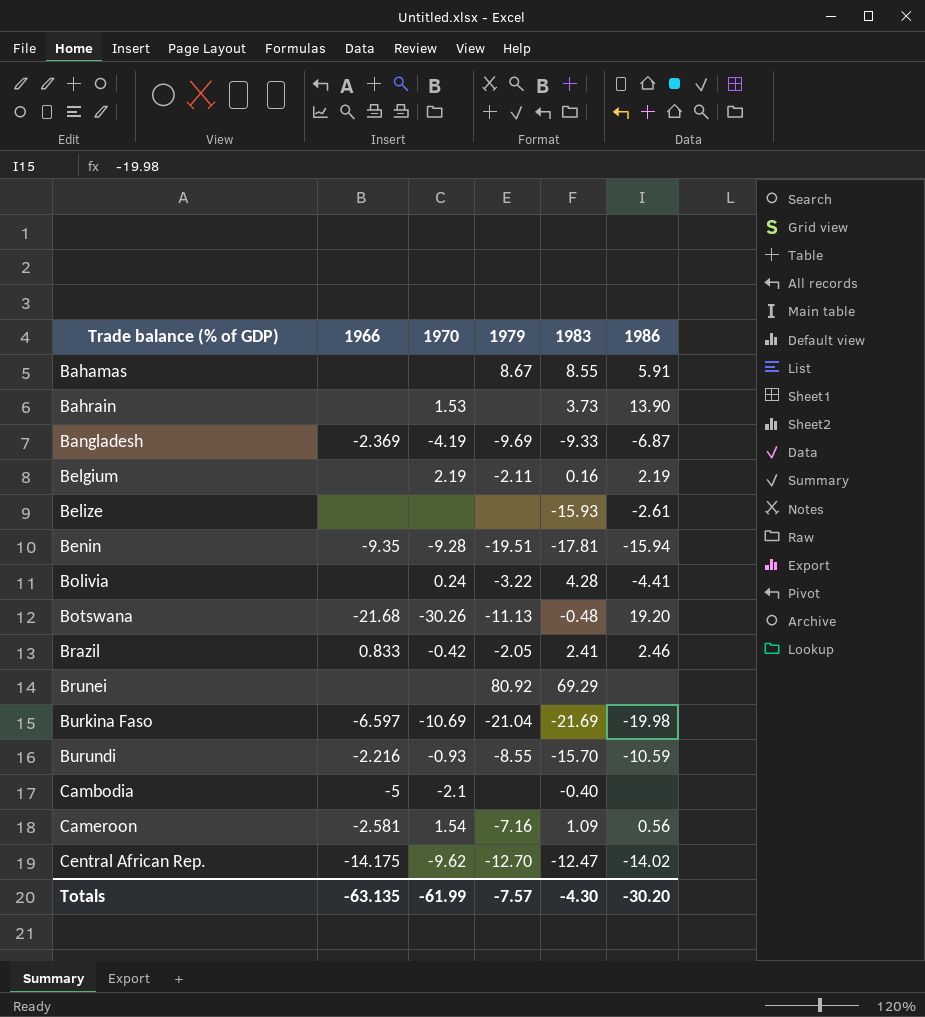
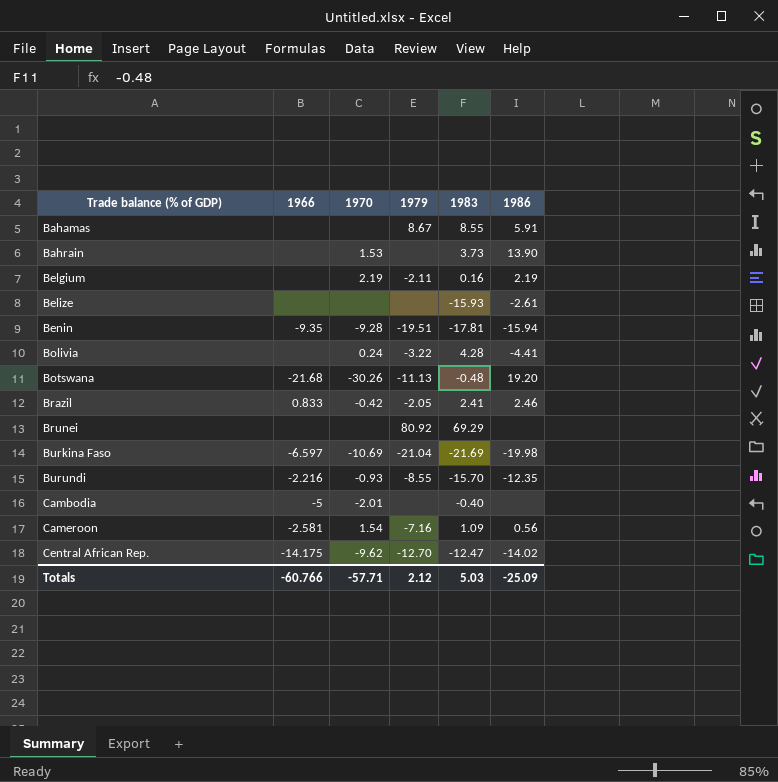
row Bangladesh: -2.369 | -4.19 | -9.69 | -9.33 | -6.87 -> none
Burundi | 1986: -10.59 -> -12.35
Cambodia | 1970: -2.1 -> -2.01
Totals | 1966: -63.135 -> -60.766
Totals | 1970: -61.99 -> -57.71
Totals | 1979: -7.57 -> 2.12
Totals | 1983: -4.30 -> 5.03
Totals | 1986: -30.20 -> -25.09

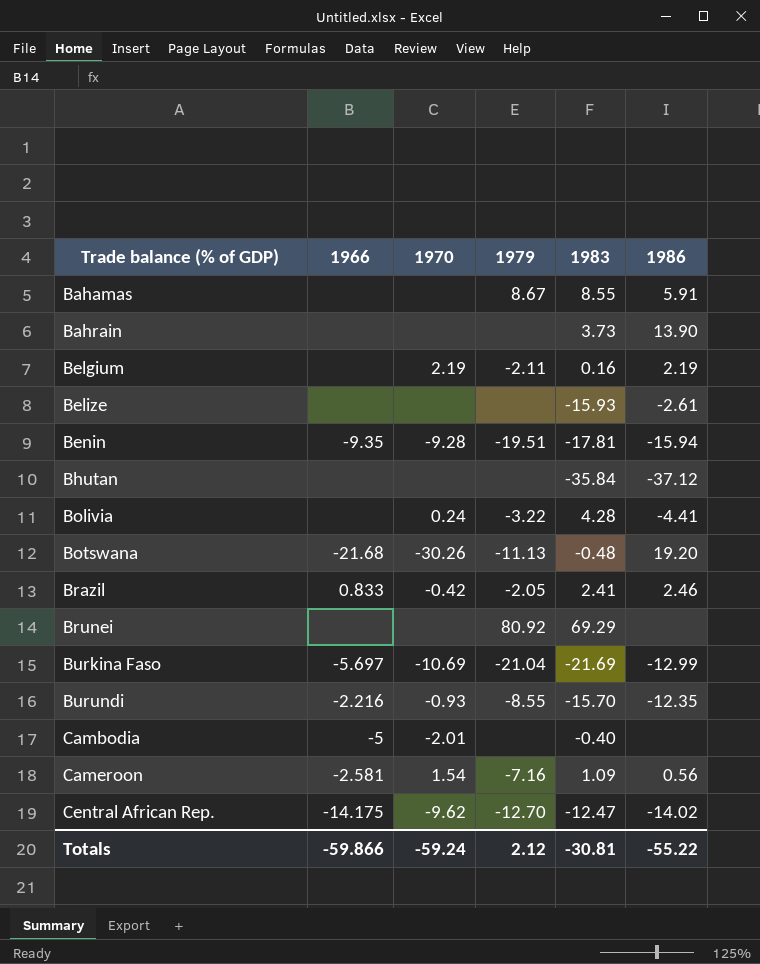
Bahrain | 1970: 1.53 -> none
row Bhutan: none -> none | none | none | -35.84 | -37.12
Burkina Faso | 1966: -6.597 -> -5.697
Burkina Faso | 1986: -19.98 -> -12.99
Totals | 1966: -60.766 -> -59.866
Totals | 1970: -57.71 -> -59.24
Totals | 1983: 5.03 -> -30.81
Totals | 1986: -25.09 -> -55.22

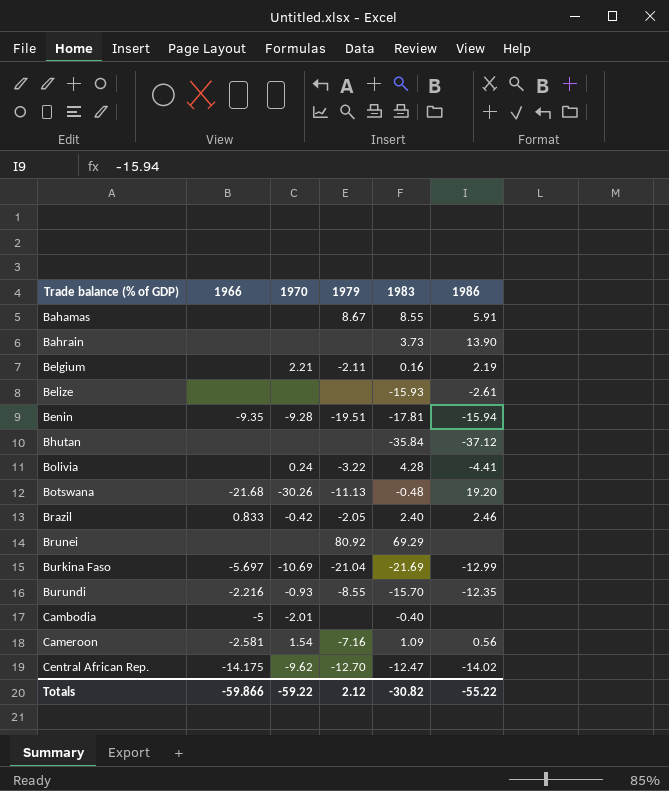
Belgium | 1970: 2.19 -> 2.21
Brazil | 1983: 2.41 -> 2.40
Totals | 1970: -59.24 -> -59.22
Totals | 1983: -30.81 -> -30.82

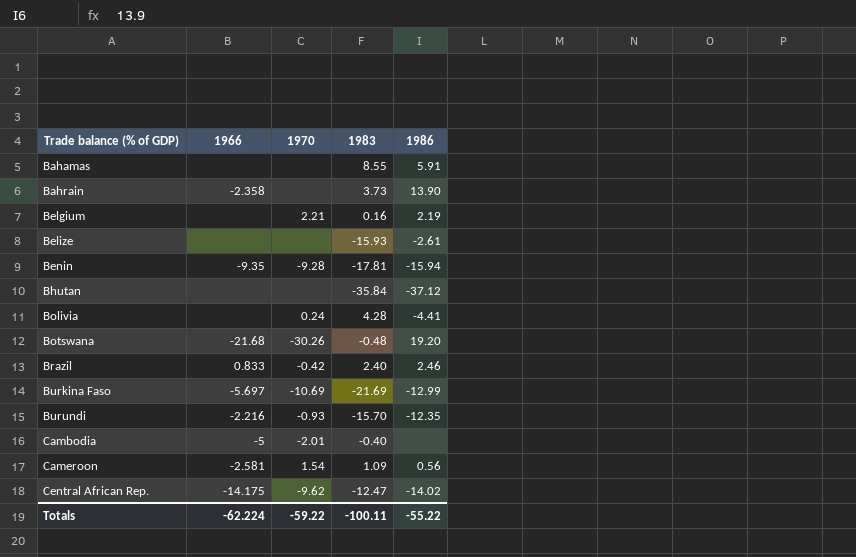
column 1979 | position: 4 -> none
row Brunei: none | none | 80.92 | 69.29 | none -> none
Bahrain | 1966: none -> -2.358
Totals | 1966: -59.866 -> -62.224
Totals | 1983: -30.82 -> -100.11

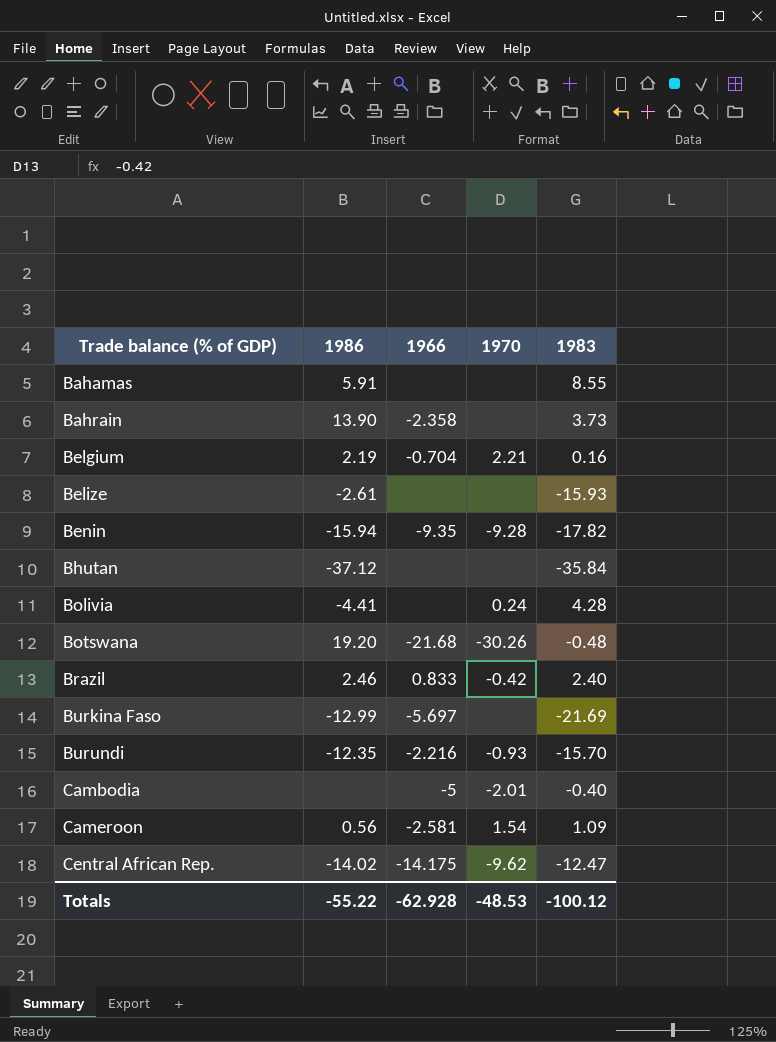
column 1986 | position: 5 -> 2
Belgium | 1966: none -> -0.704
Benin | 1983: -17.81 -> -17.82
Burkina Faso | 1970: -10.69 -> none
Totals | 1966: -62.224 -> -62.928
Totals | 1970: -59.22 -> -48.53
Totals | 1983: -100.11 -> -100.12

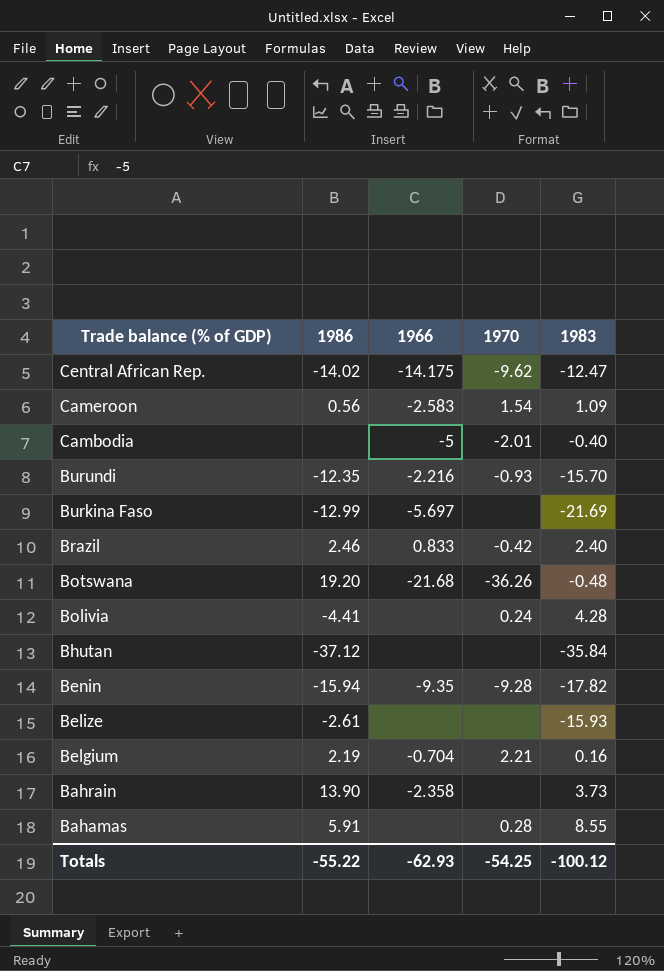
row order: Trade balance (% of GDP) ascending -> Trade balance (% of GDP) descending
Cameroon | 1966: -2.581 -> -2.583
Botswana | 1970: -30.26 -> -36.26
Bahamas | 1970: none -> 0.28
Totals | 1966: -62.928 -> -62.93
Totals | 1970: -48.53 -> -54.25

